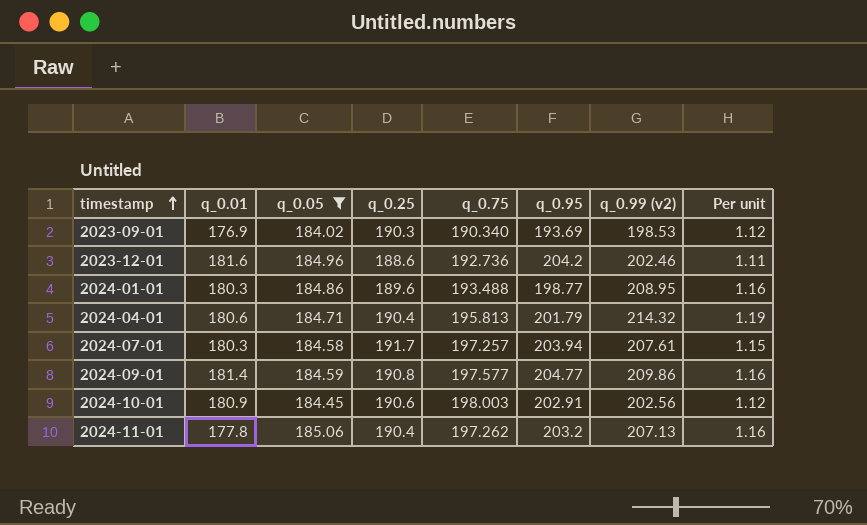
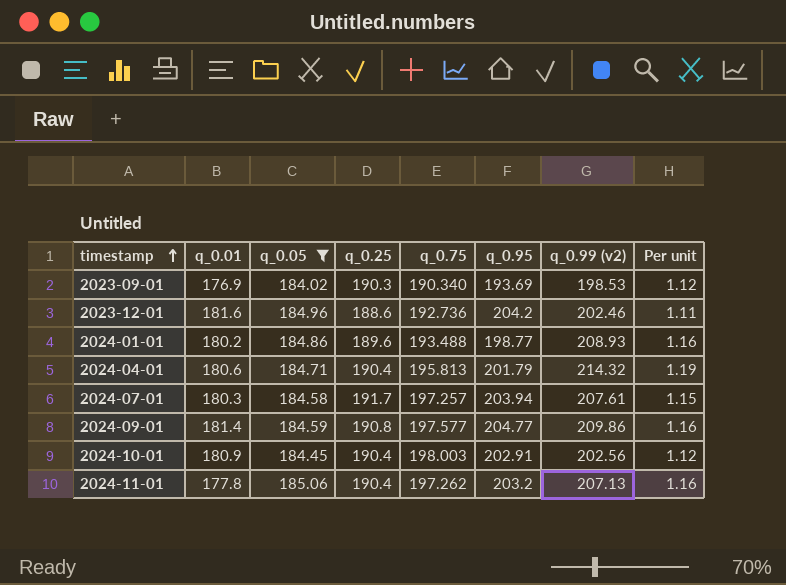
2024-01-01 | q_0.01: 180.3 -> 180.2
2024-01-01 | q_0.99 (v2): 208.95 -> 208.93
2024-10-01 | q_0.25: 190.6 -> 190.4

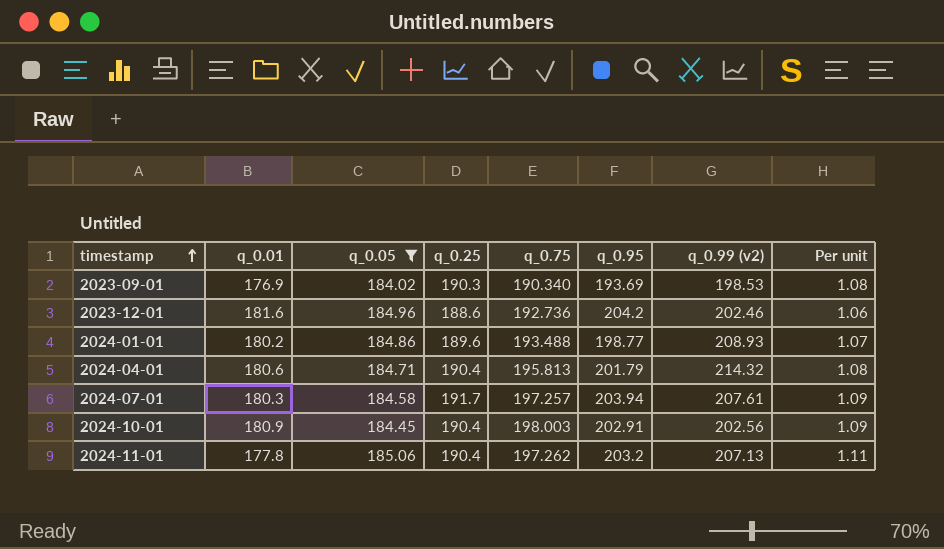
column Per unit | formula: [q_0.99 (v2)] / [q_0.01] -> [q_0.75] / [q_0.01]
row 2024-09-01: 181.4 | 184.59 | 190.8 | 197.577 | 204.77 | 209.86 | 1.16 -> none

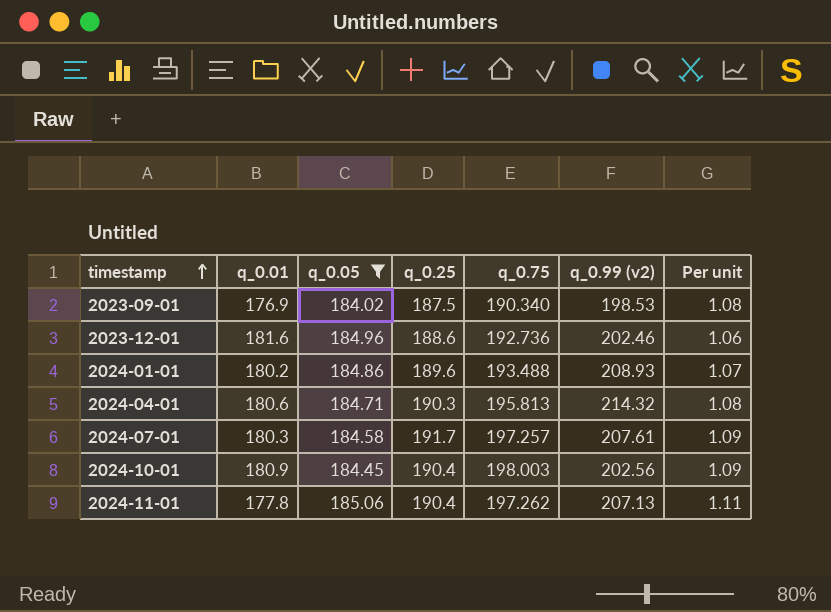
column q_0.95 | position: 6 -> none
2023-09-01 | q_0.25: 190.3 -> 187.5
2024-04-01 | q_0.25: 190.4 -> 190.3

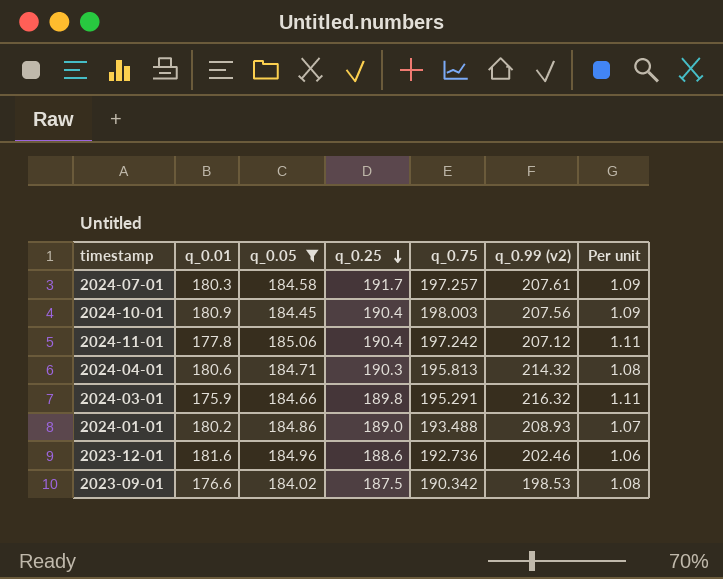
row order: timestamp ascending -> q_0.25 descending
2024-10-01 | q_0.99 (v2): 202.56 -> 207.56
2024-11-01 | q_0.75: 197.262 -> 197.242
2024-11-01 | q_0.99 (v2): 207.13 -> 207.12
row 2024-03-01: none -> 175.9 | 184.66 | 189.8 | 195.291 | 216.32 | 1.11
2024-01-01 | q_0.25: 189.6 -> 189.0
2023-09-01 | q_0.01: 176.9 -> 176.6
2023-09-01 | q_0.75: 190.340 -> 190.342

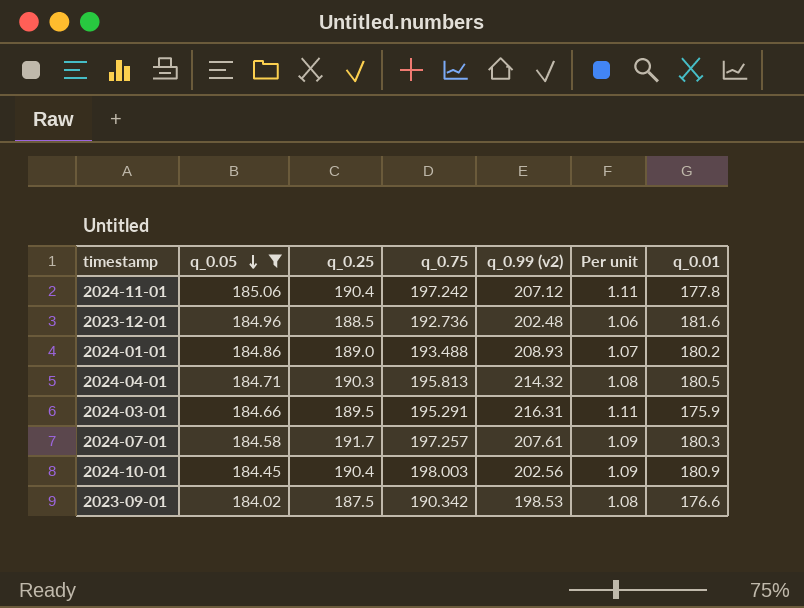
row order: q_0.25 descending -> q_0.05 descending
column q_0.01 | position: 2 -> 7
2023-12-01 | q_0.25: 188.6 -> 188.5
2023-12-01 | q_0.99 (v2): 202.46 -> 202.48
2024-04-01 | q_0.01: 180.6 -> 180.5
2024-03-01 | q_0.25: 189.8 -> 189.5
2024-03-01 | q_0.99 (v2): 216.32 -> 216.31
2024-10-01 | q_0.99 (v2): 207.56 -> 202.56

